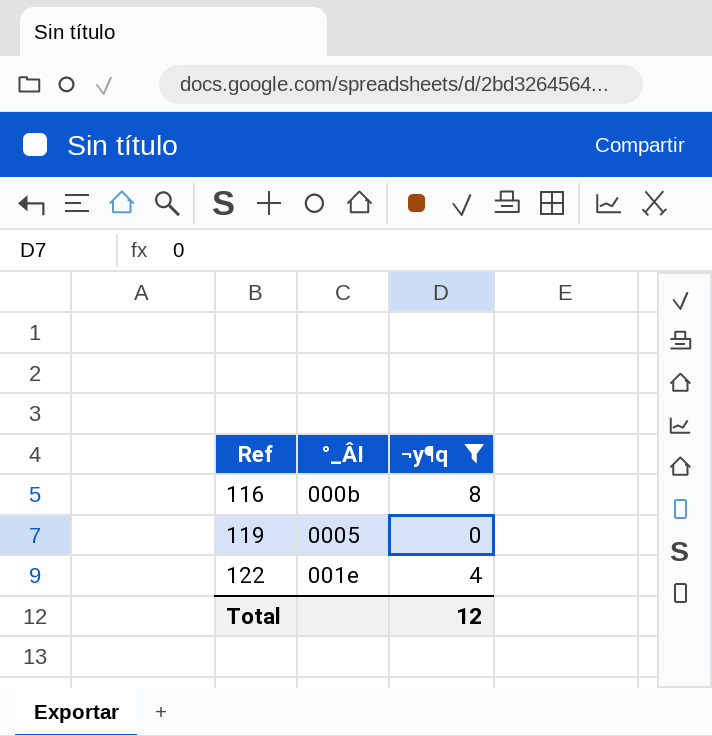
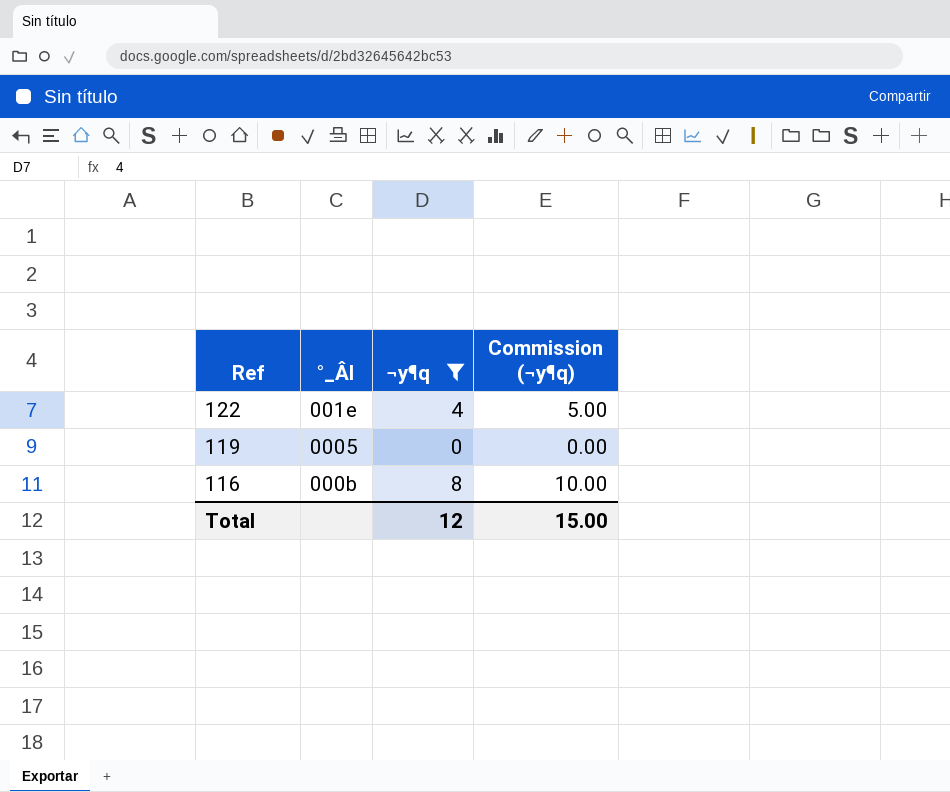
row order: Ref ascending -> Ref descending
column Commission (¬y¶q) | formula: none -> [¬y¶q] * 1.25

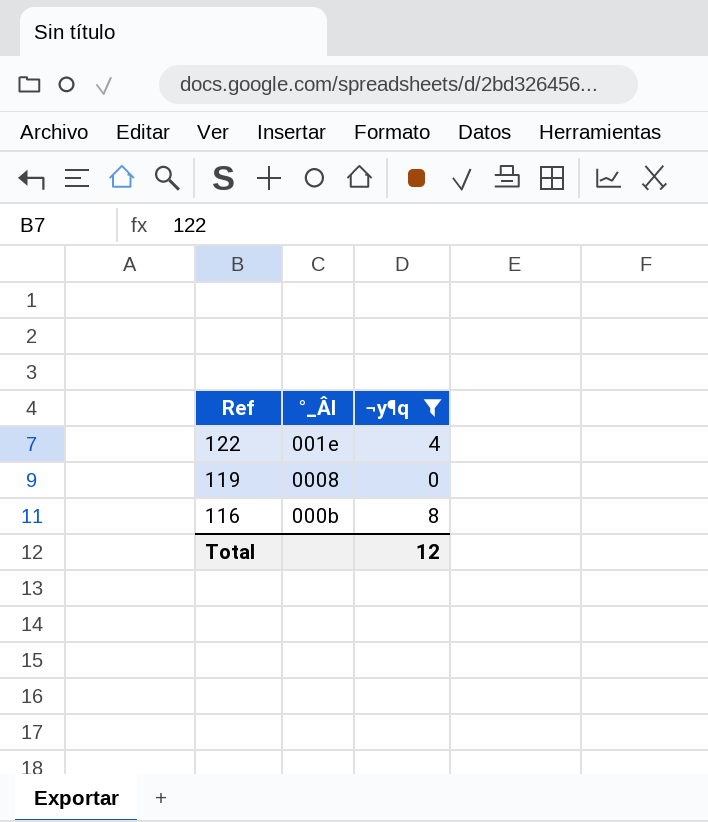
column Commission (¬y¶q) | formula: [¬y¶q] * 1.25 -> none
119 | °_ÂI: 0005 -> 0008

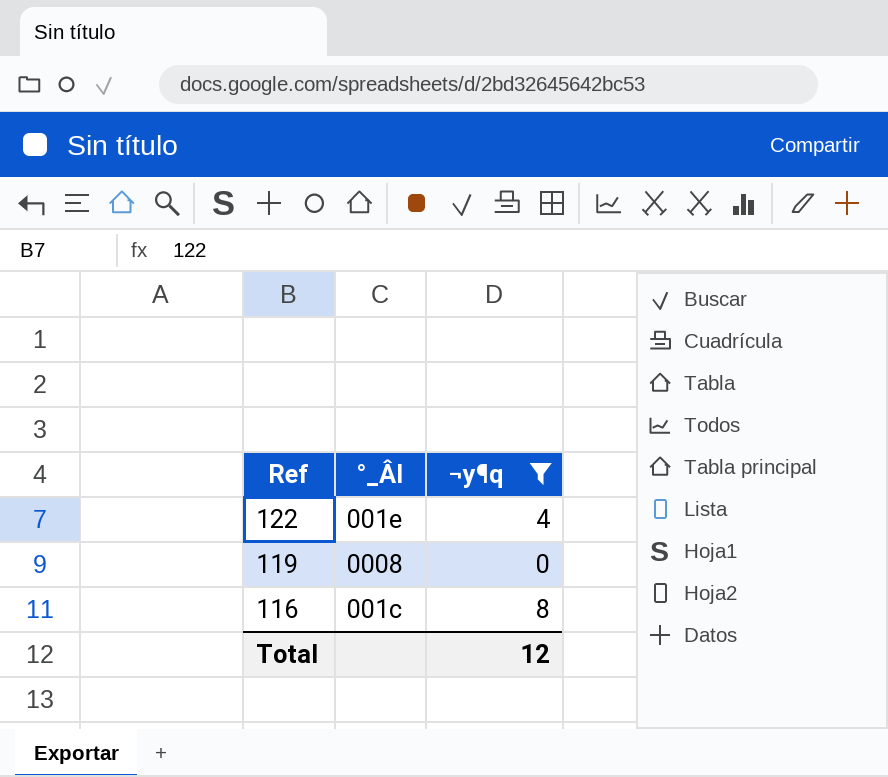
116 | °_ÂI: 000b -> 001c

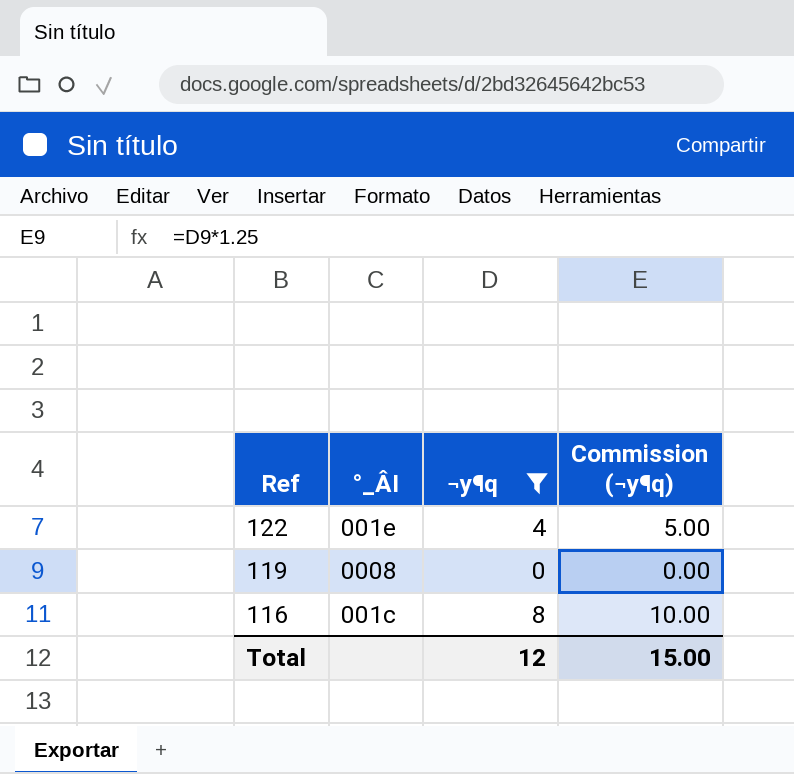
column Commission (¬y¶q) | formula: none -> [¬y¶q] * 1.25

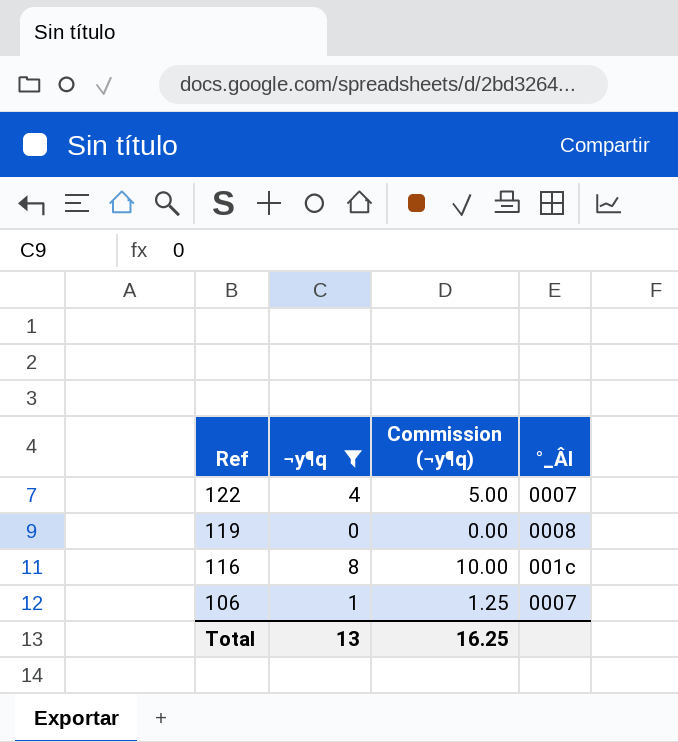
column °_ÂI | position: 2 -> 4
122 | °_ÂI: 001e -> 0007
row 106: none -> 1 | 1.25 | 0007
Total | ¬y¶q: 12 -> 13
Total | Commission (¬y¶q): 15.00 -> 16.25

